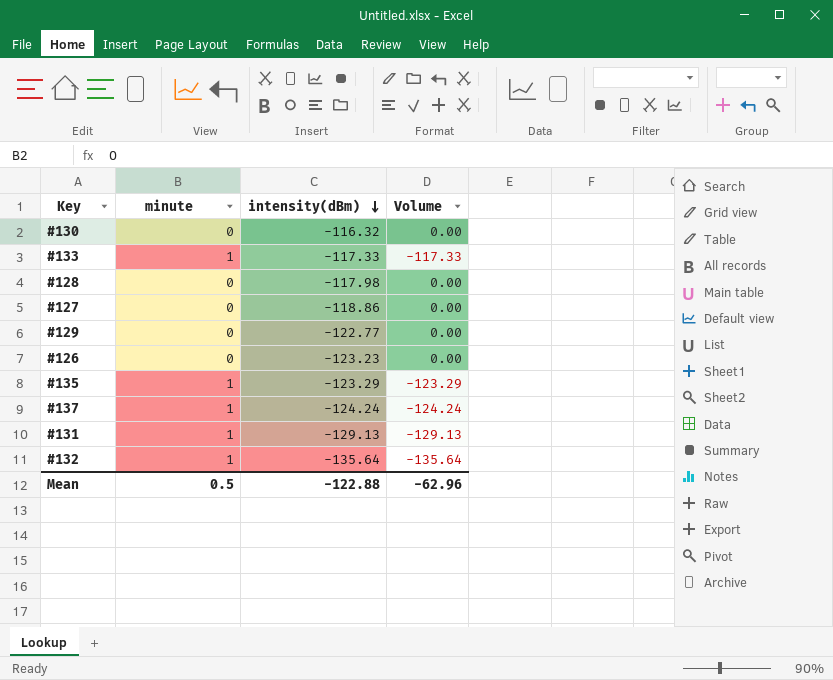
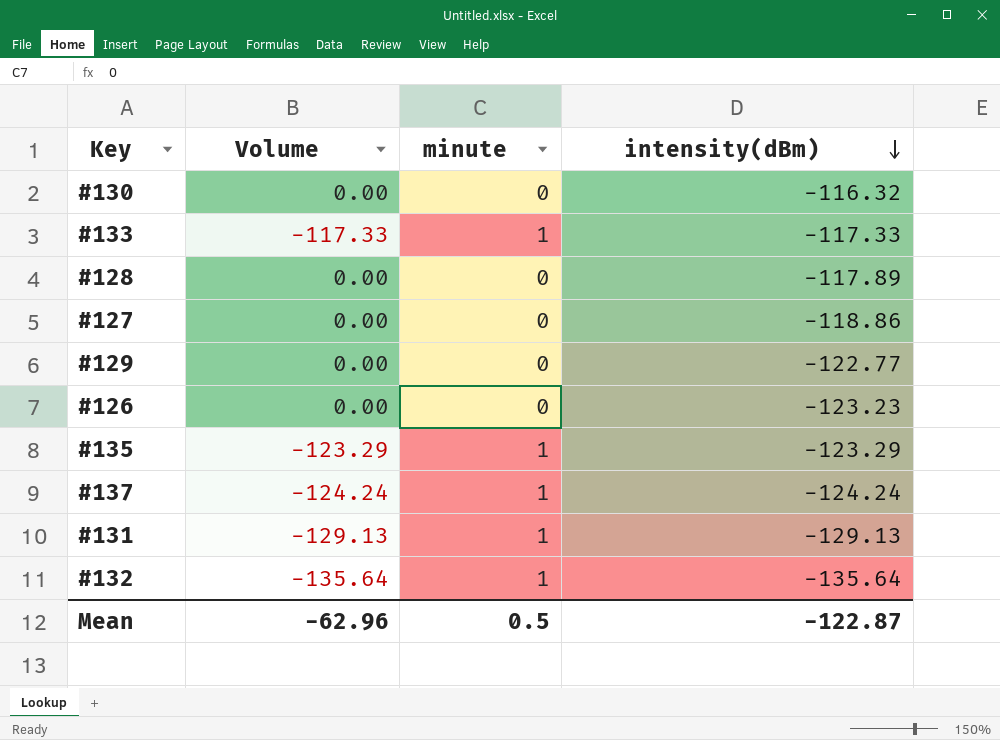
column Volume | position: 4 -> 2
#128 | intensity(dBm): -117.98 -> -117.89
Mean | intensity(dBm): -122.88 -> -122.87

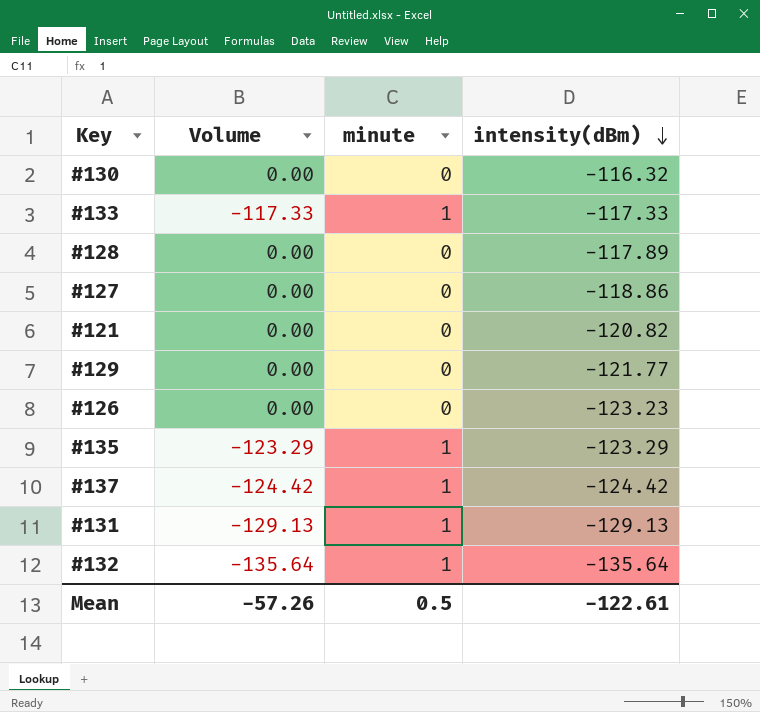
row #121: none -> 0.00 | 0 | -120.82
#129 | intensity(dBm): -122.77 -> -121.77
#137 | Volume: -124.24 -> -124.42
#137 | intensity(dBm): -124.24 -> -124.42
Mean | Volume: -62.96 -> -57.26
Mean | intensity(dBm): -122.87 -> -122.61

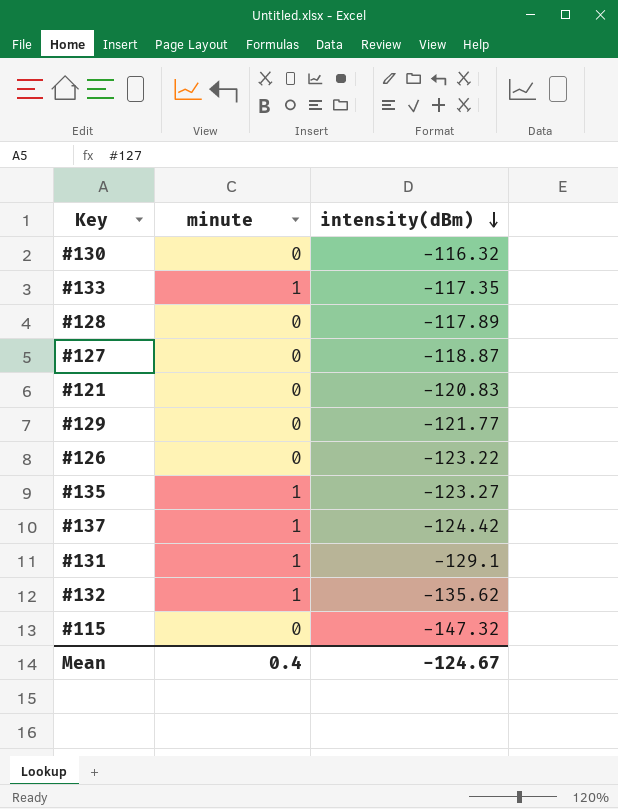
column Volume | formula: [minute] * [intensity(dBm)] -> none
#133 | intensity(dBm): -117.33 -> -117.35
#127 | intensity(dBm): -118.86 -> -118.87
#121 | intensity(dBm): -120.82 -> -120.83
#126 | intensity(dBm): -123.23 -> -123.22
#135 | intensity(dBm): -123.29 -> -123.27
#131 | intensity(dBm): -129.13 -> -129.1
#132 | intensity(dBm): -135.64 -> -135.62
row #115: none -> 0 | -147.32
Mean | minute: 0.5 -> 0.4
Mean | intensity(dBm): -122.61 -> -124.67

